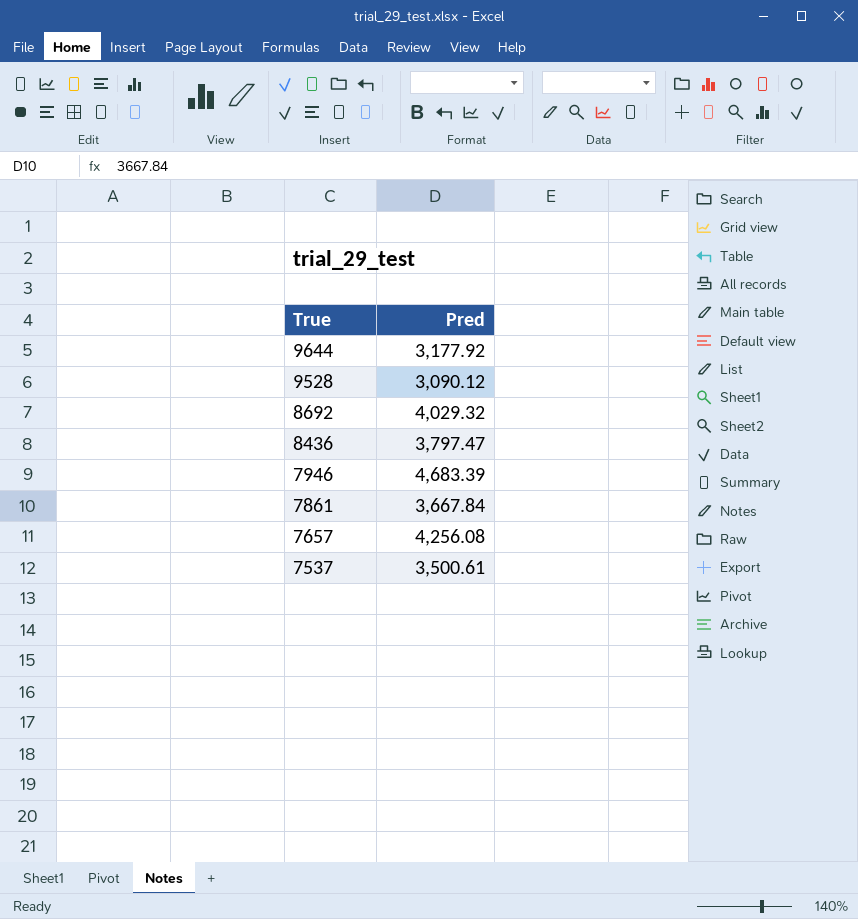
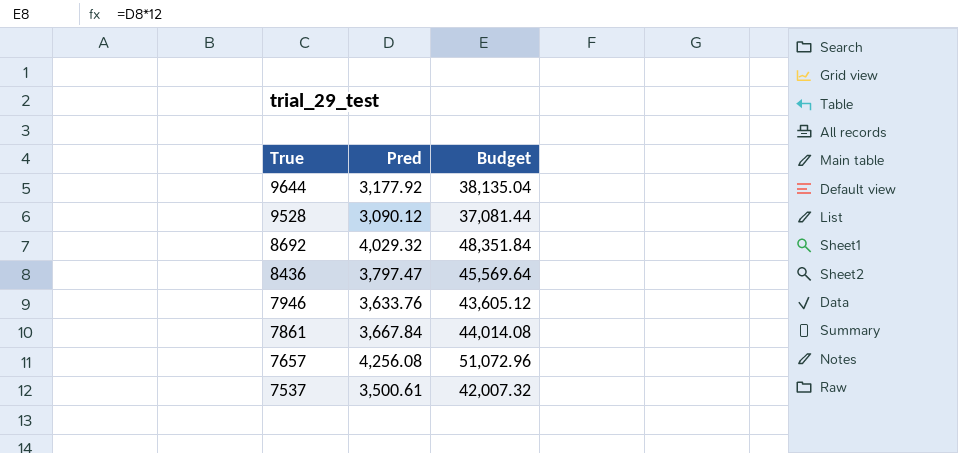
column Budget | formula: none -> [Pred] * 12
7946 | Pred: 4,683.39 -> 3,633.76

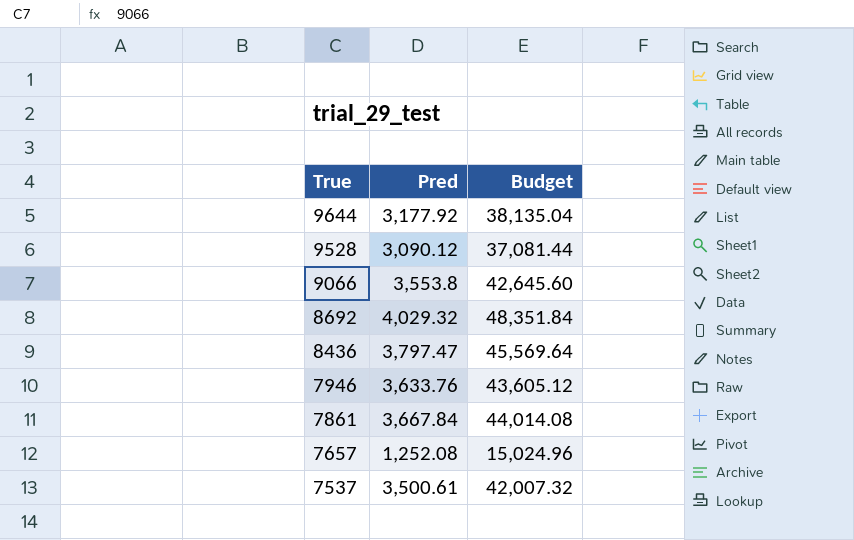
row 9066: none -> 3,553.8 | 42,645.60
7657 | Pred: 4,256.08 -> 1,252.08
7657 | Budget: 51,072.96 -> 15,024.96

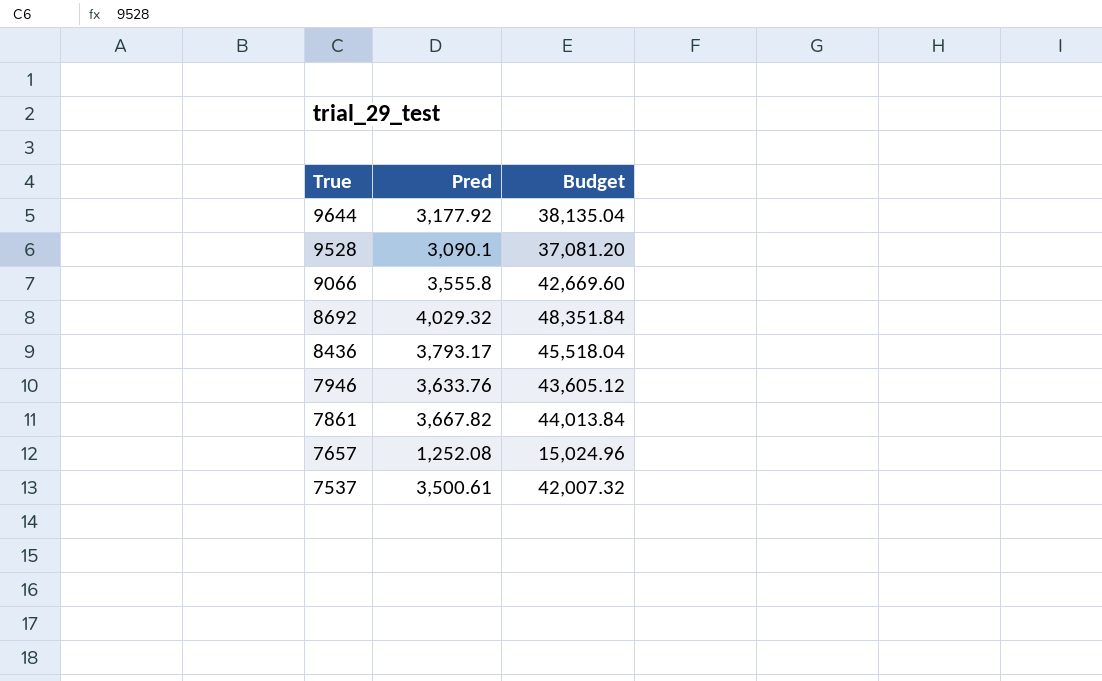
9528 | Pred: 3,090.12 -> 3,090.1
9528 | Budget: 37,081.44 -> 37,081.20
9066 | Pred: 3,553.8 -> 3,555.8
9066 | Budget: 42,645.60 -> 42,669.60
8436 | Pred: 3,797.47 -> 3,793.17
8436 | Budget: 45,569.64 -> 45,518.04
7861 | Pred: 3,667.84 -> 3,667.82
7861 | Budget: 44,014.08 -> 44,013.84

